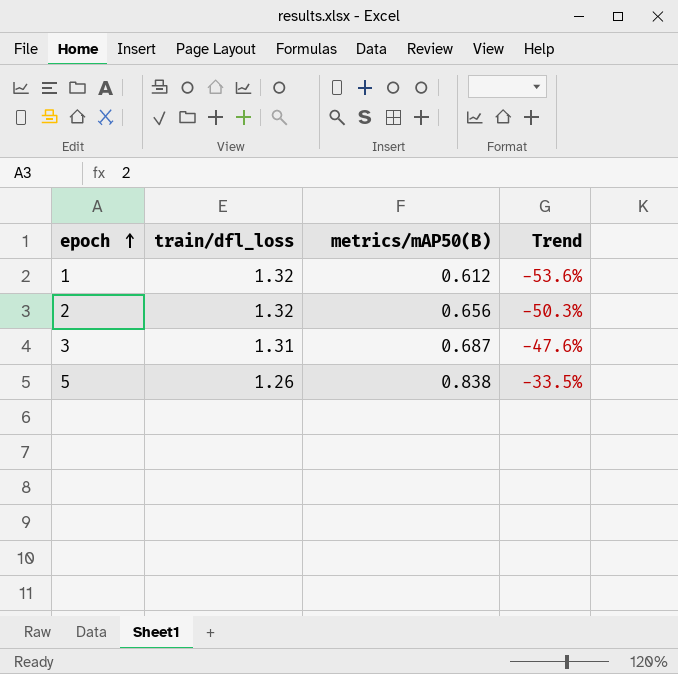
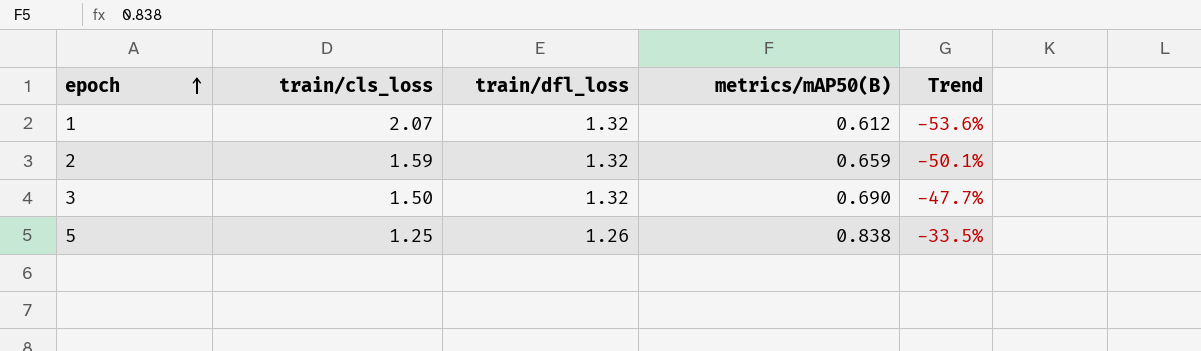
column train/cls_loss | position: none -> 2
2 | metrics/mAP50(B): 0.656 -> 0.659
2 | Trend: -50.3% -> -50.1%
3 | train/dfl_loss: 1.31 -> 1.32
3 | metrics/mAP50(B): 0.687 -> 0.690
3 | Trend: -47.6% -> -47.7%

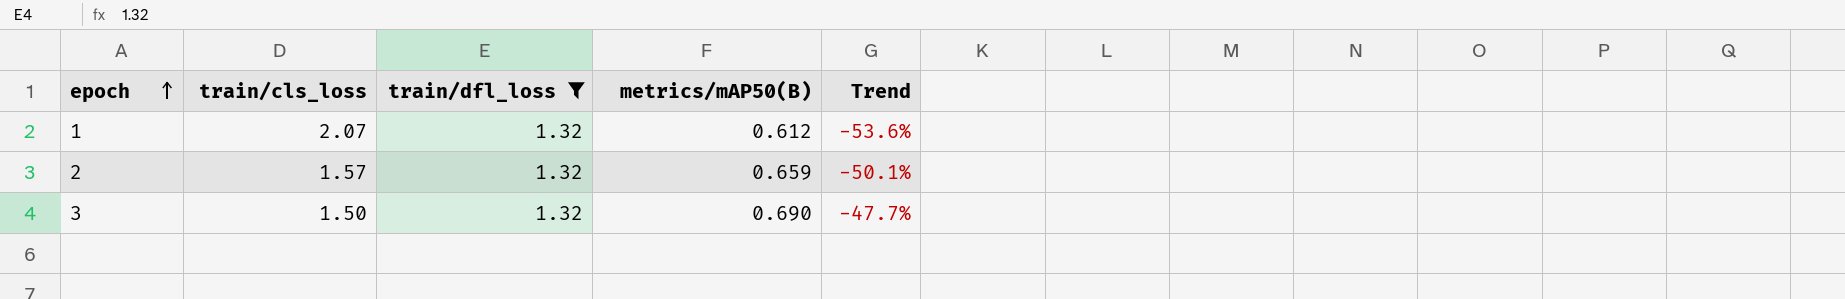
filter: none -> train/dfl_loss = 1.32
2 | train/cls_loss: 1.59 -> 1.57

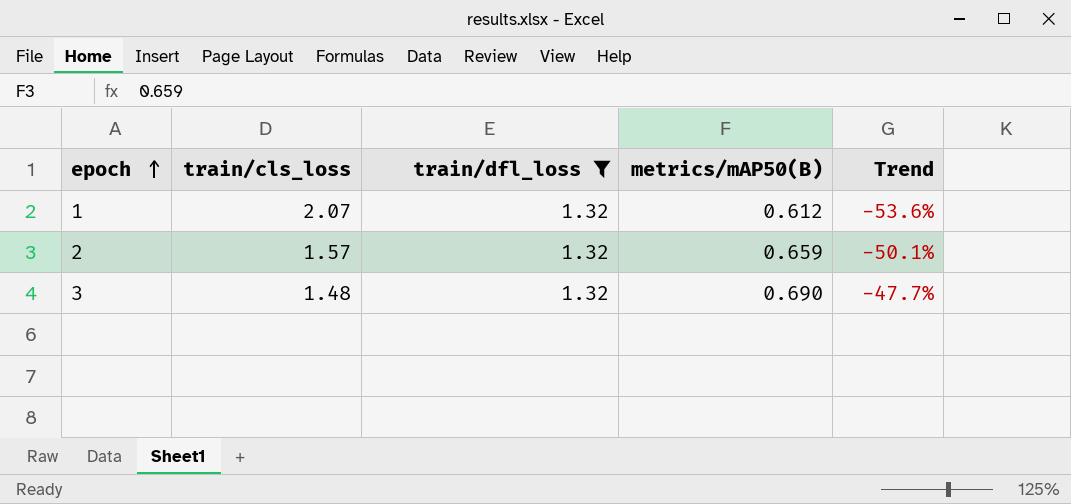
3 | train/cls_loss: 1.50 -> 1.48

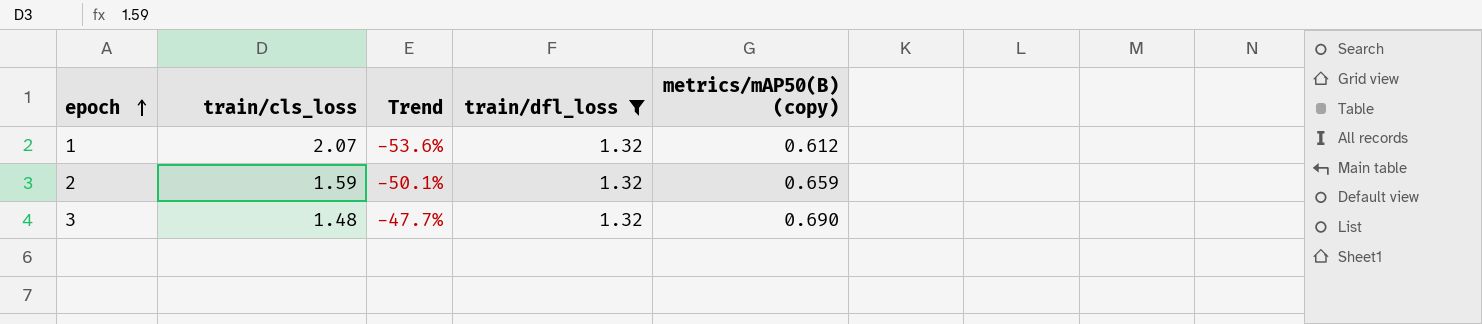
column Trend | position: 5 -> 3
column name: metrics/mAP50(B) -> metrics/mAP50(B) (copy)
2 | train/cls_loss: 1.57 -> 1.59

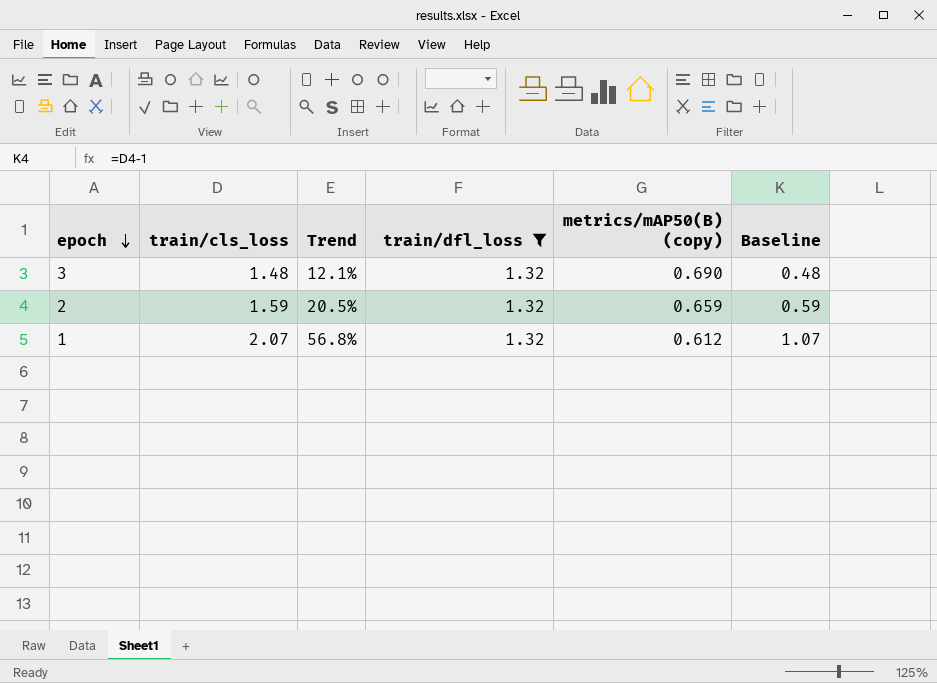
row order: epoch ascending -> epoch descending
column Trend | formula: ([metrics/mAP50(B) (copy)] - [train/dfl_loss]) / [train/dfl_loss] -> ([train/cls_loss] - [train/dfl_loss]) / [train/dfl_loss]
column Baseline | formula: none -> [train/cls_loss] - 1

